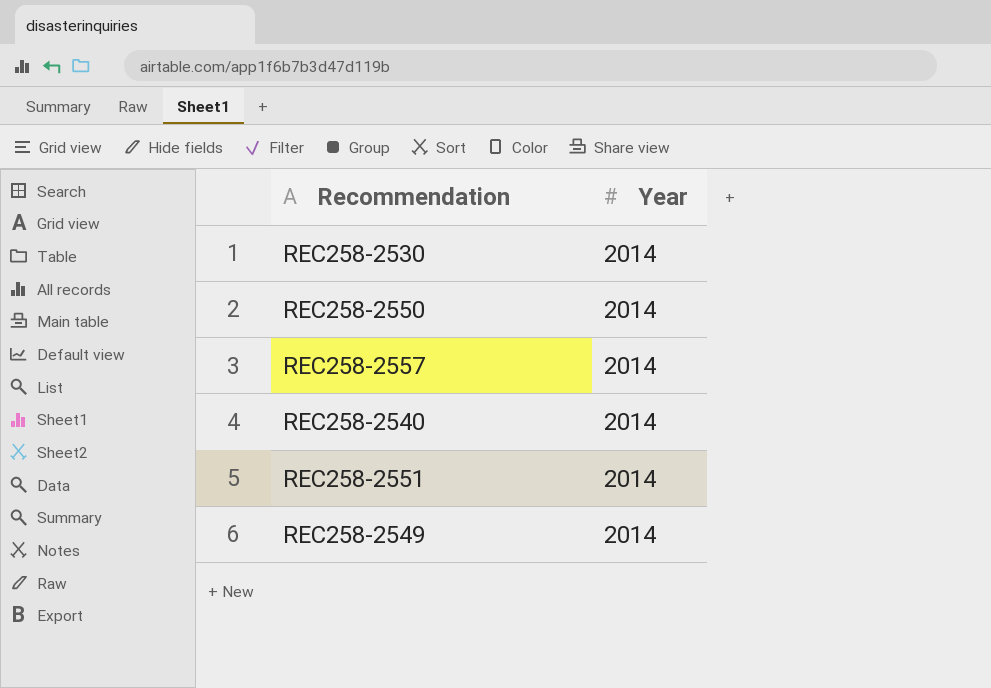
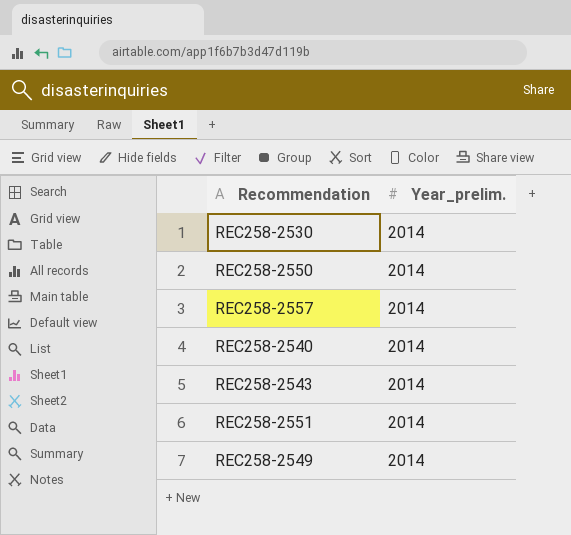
column name: Year -> Year_prelim.
row REC258-2543: none -> 2014

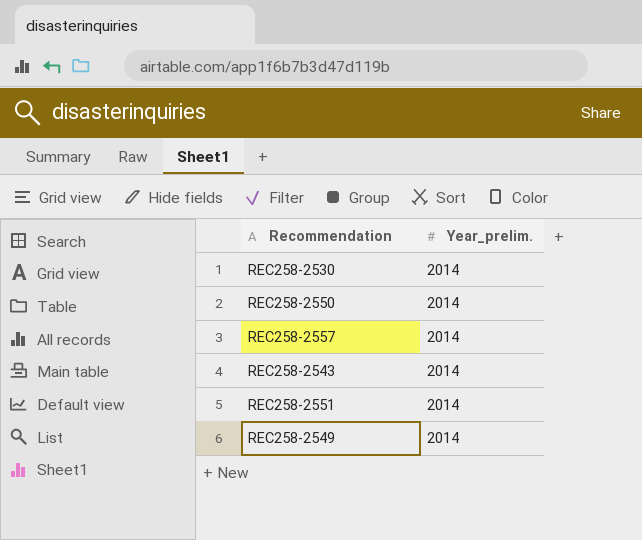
row REC258-2540: 2014 -> none

